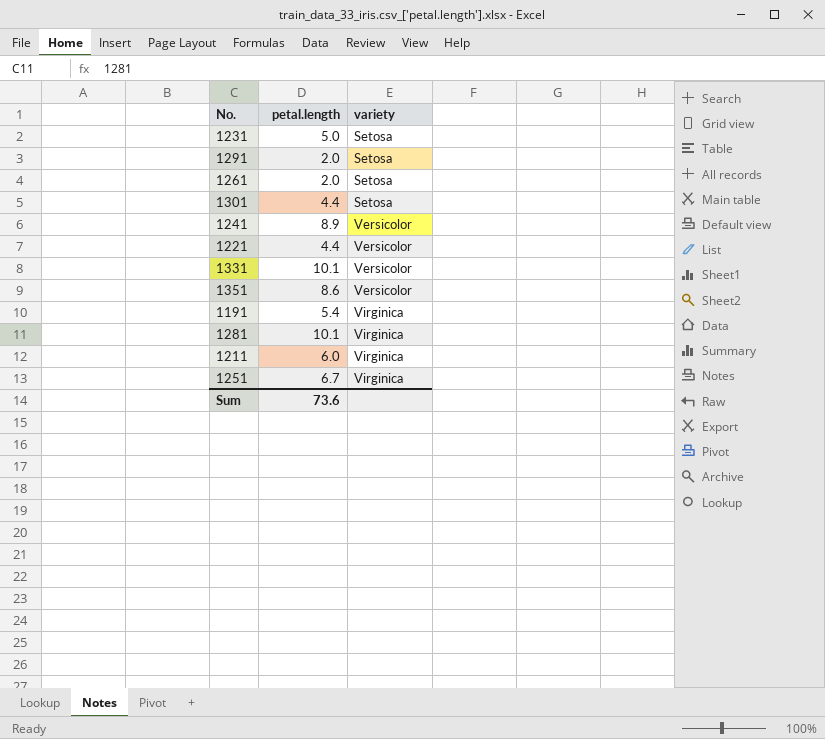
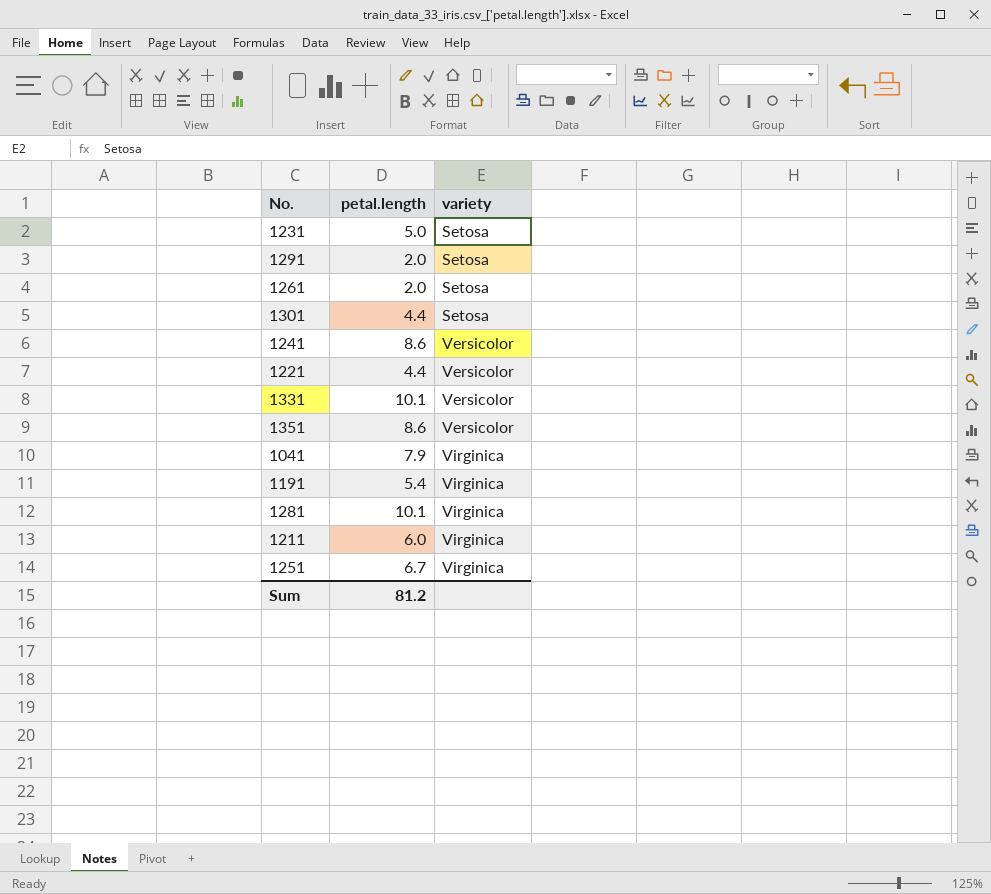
1241 | petal.length: 8.9 -> 8.6
row 1041: none -> 7.9 | Virginica
Sum | petal.length: 73.6 -> 81.2

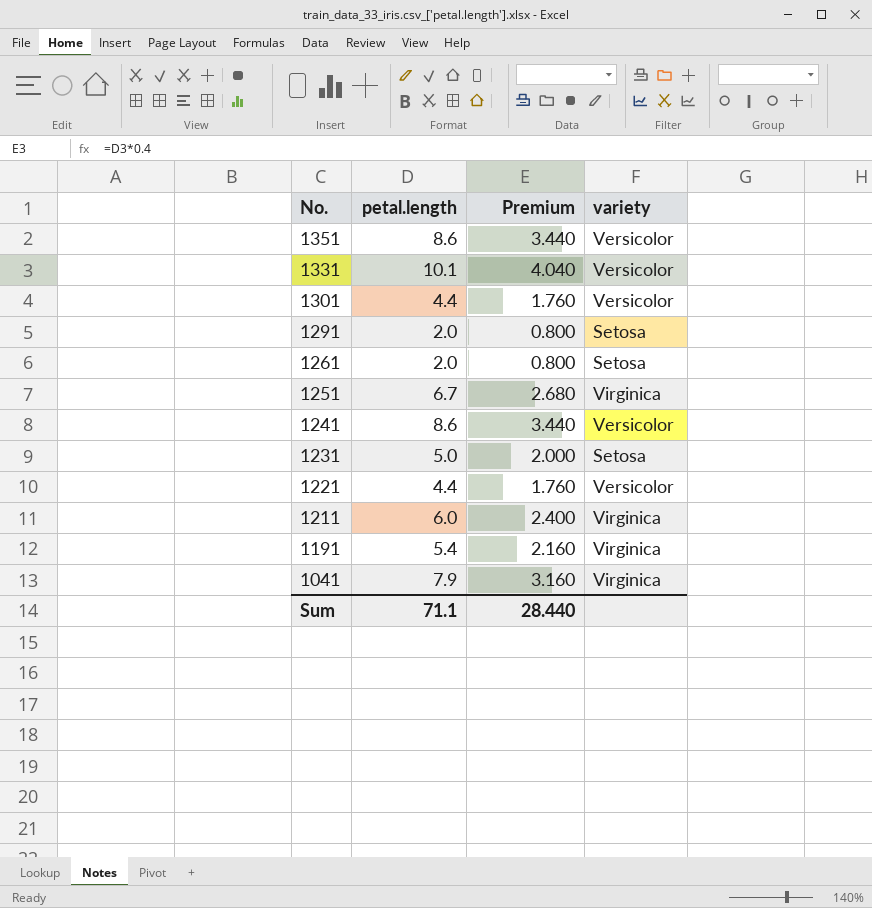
row order: variety ascending -> No. descending
column Premium | formula: none -> [petal.length] * 0.4
row 1281: 10.1 | Virginica -> none
1301 | variety: Setosa -> Versicolor
Sum | petal.length: 81.2 -> 71.1

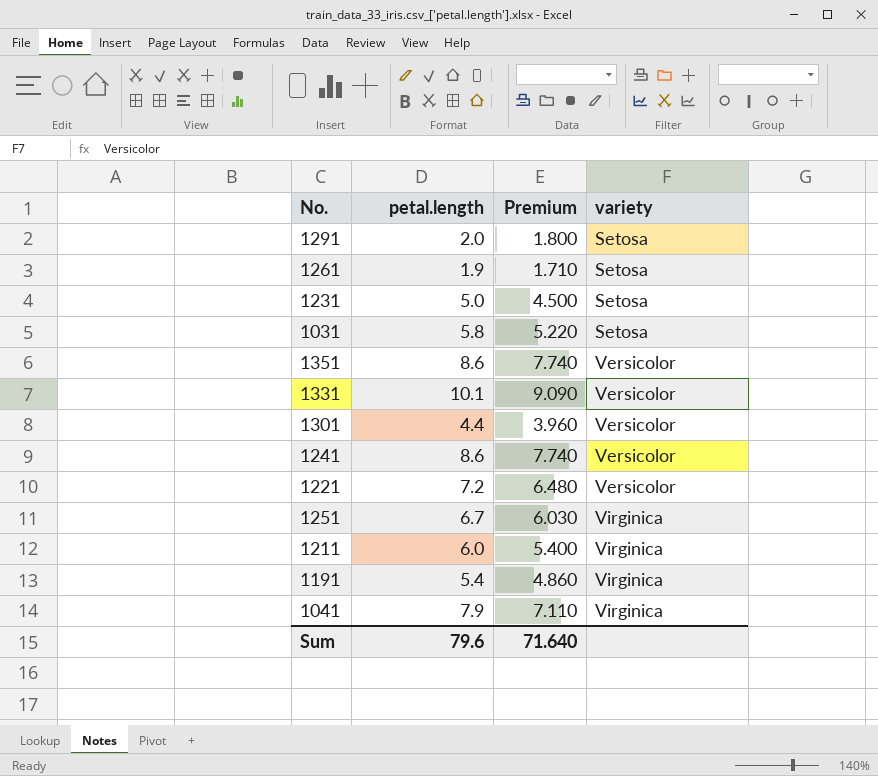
row order: No. descending -> variety ascending
column Premium | formula: [petal.length] * 0.4 -> [petal.length] * 0.9
1261 | petal.length: 2.0 -> 1.9
row 1031: none -> 5.8 | 5.220 | Setosa
1221 | petal.length: 4.4 -> 7.2
Sum | petal.length: 71.1 -> 79.6
Sum | Premium: 28.440 -> 71.640

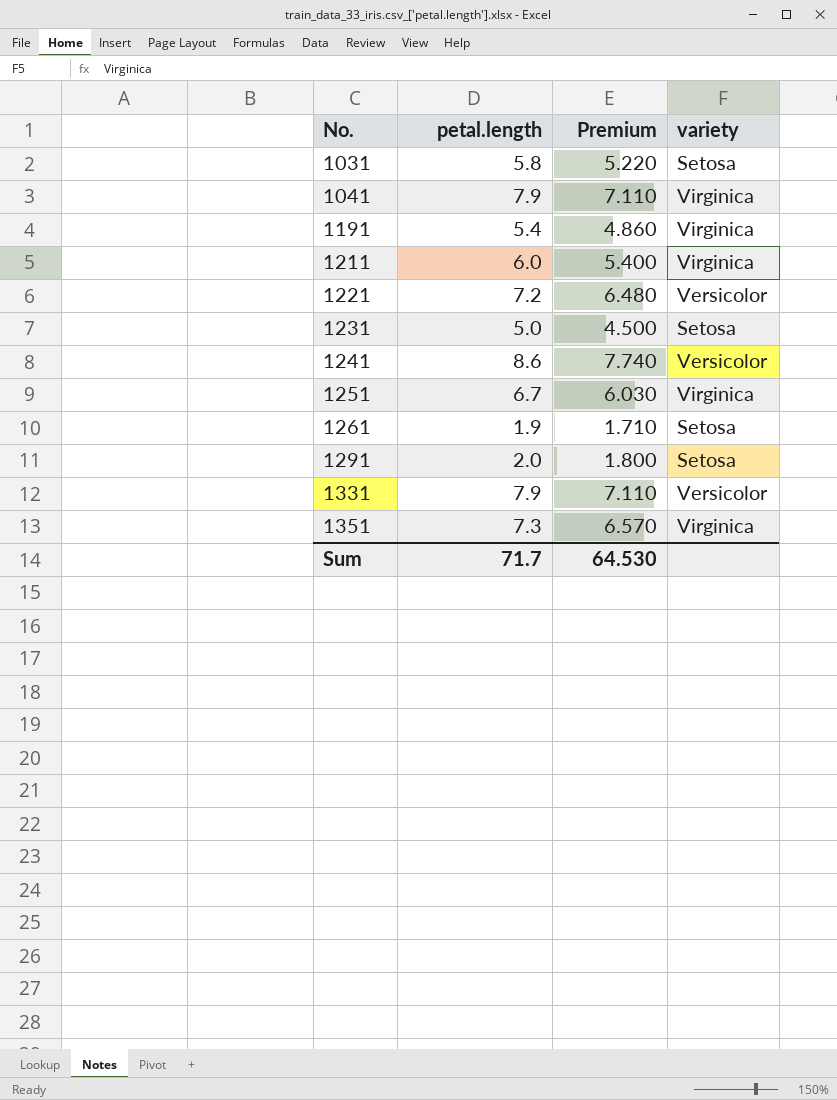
row order: variety ascending -> No. ascending
row 1301: 4.4 | 3.960 | Versicolor -> none
1331 | petal.length: 10.1 -> 7.9
1331 | Premium: 9.090 -> 7.110
1351 | petal.length: 8.6 -> 7.3
1351 | Premium: 7.740 -> 6.570
1351 | variety: Versicolor -> Virginica
Sum | petal.length: 79.6 -> 71.7
Sum | Premium: 71.640 -> 64.530

